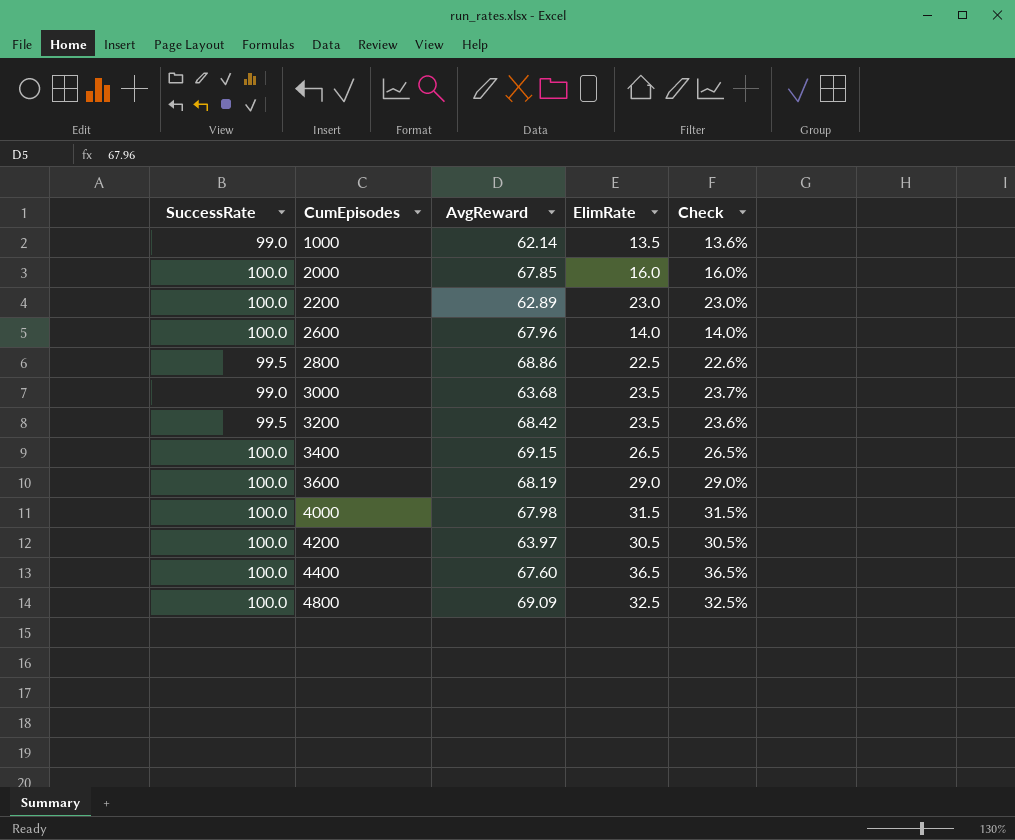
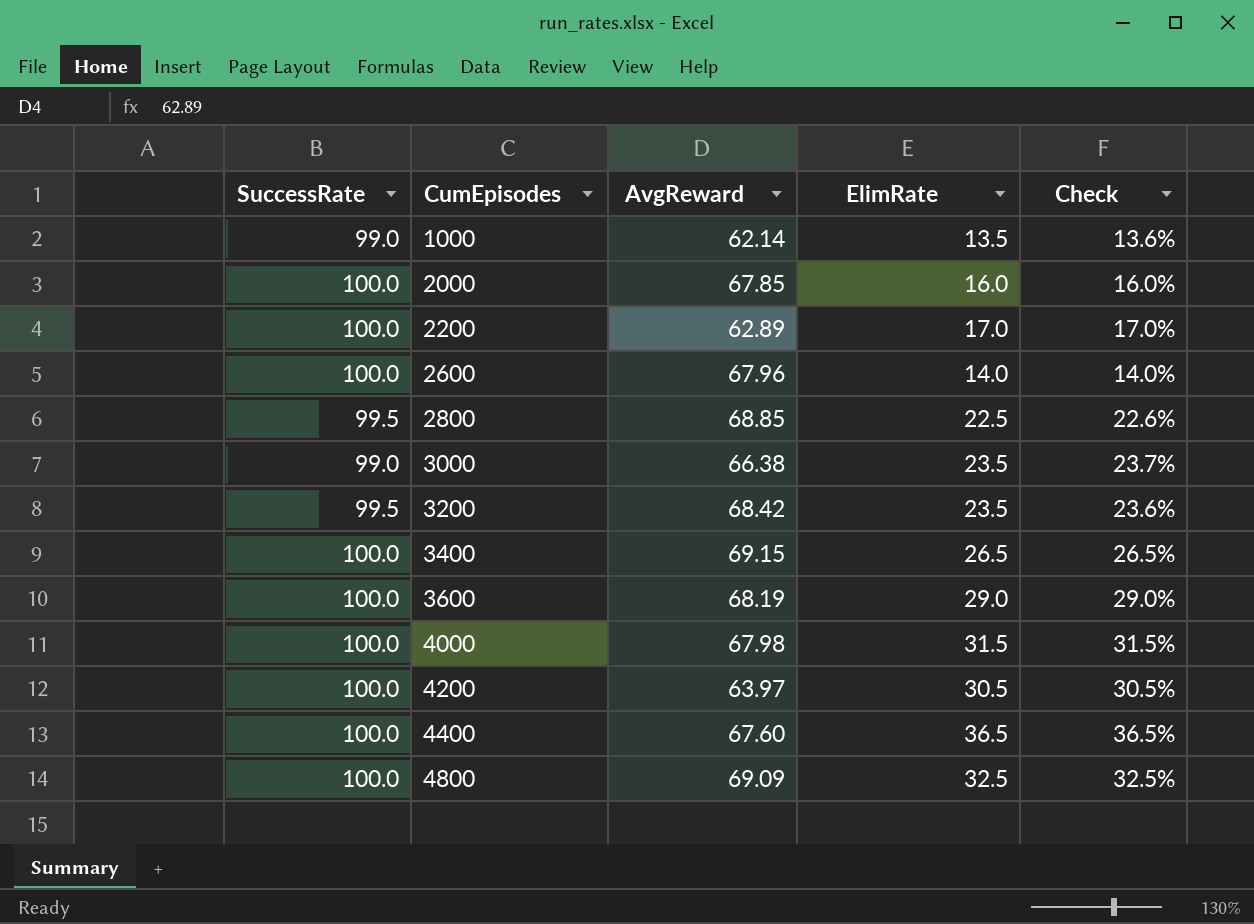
2200 | ElimRate: 23.0 -> 17.0
2200 | Check: 23.0% -> 17.0%
2800 | AvgReward: 68.86 -> 68.85
3000 | AvgReward: 63.68 -> 66.38

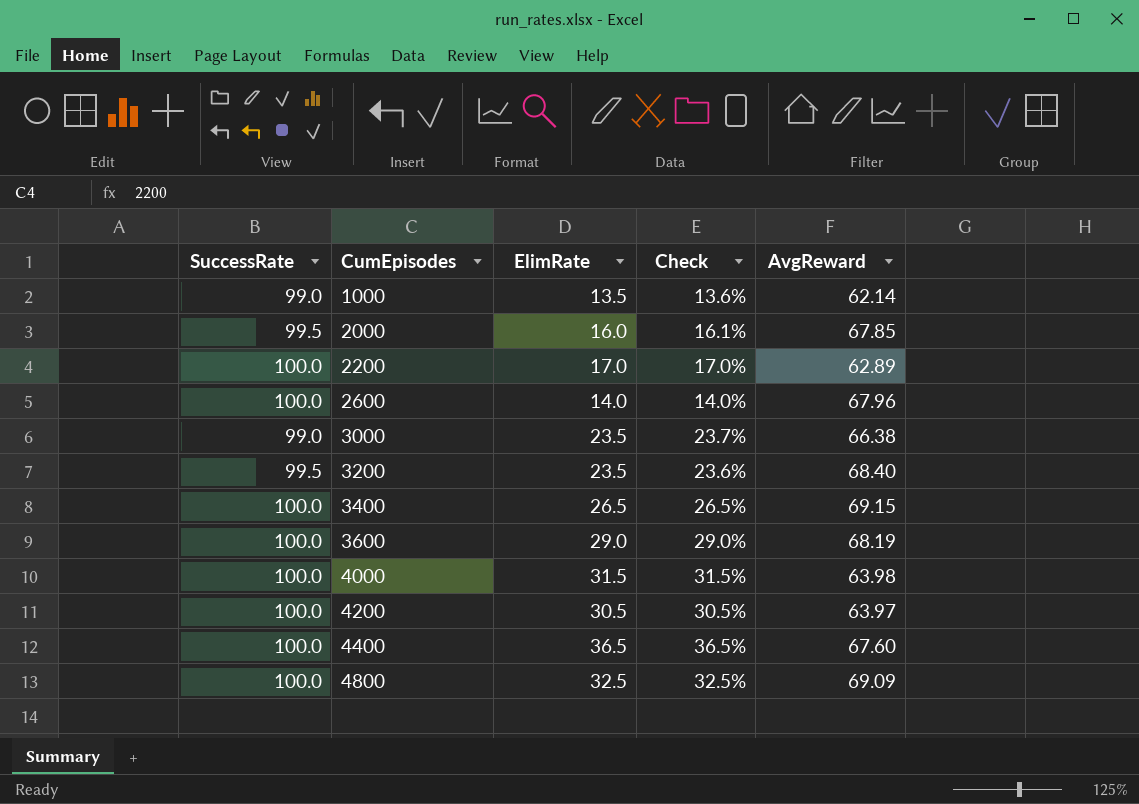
column AvgReward | position: 3 -> 5
row 2800: 99.5 | 68.85 | 22.5 | 22.6% -> none
2000 | SuccessRate: 100.0 -> 99.5
2000 | Check: 16.0% -> 16.1%
3200 | AvgReward: 68.42 -> 68.40
4000 | AvgReward: 67.98 -> 63.98

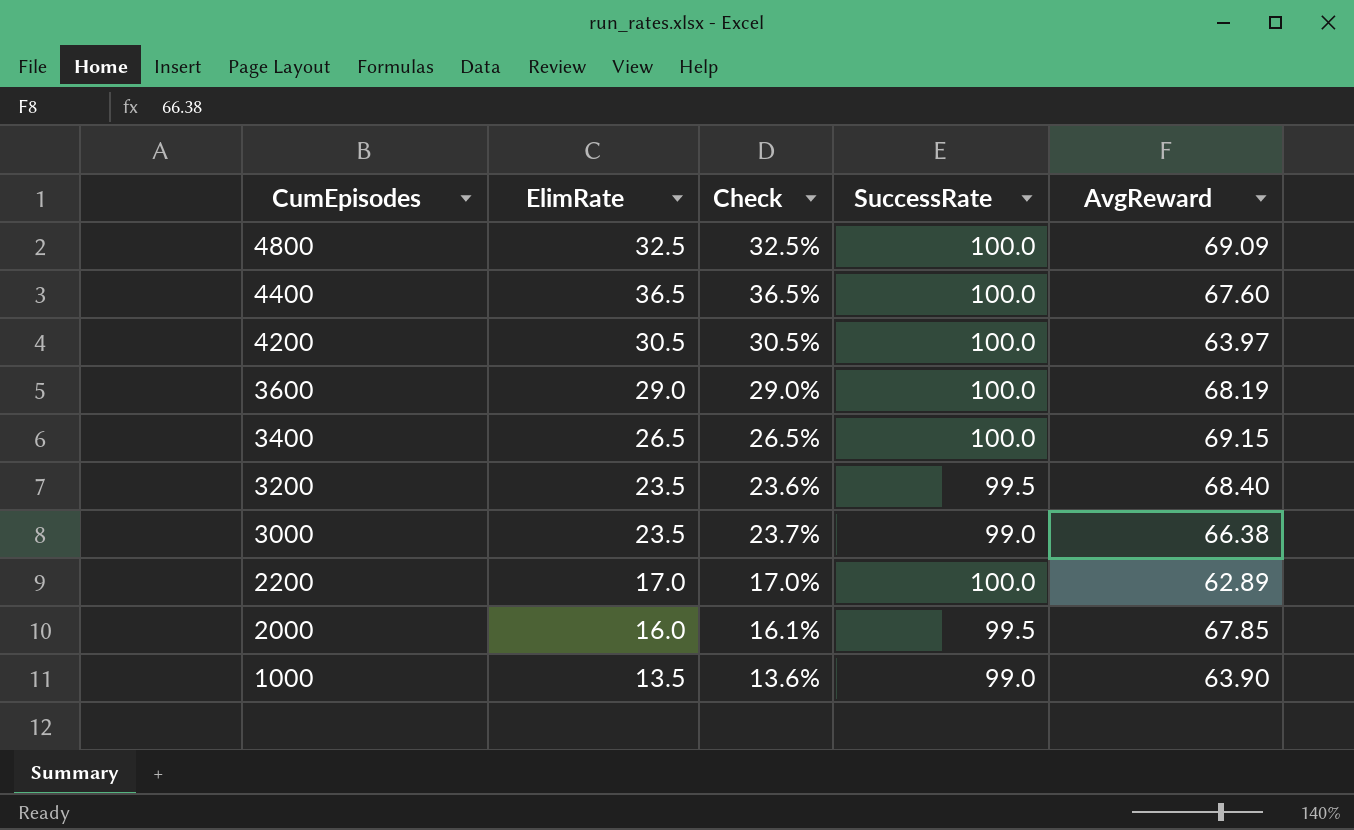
row order: CumEpisodes ascending -> CumEpisodes descending
column SuccessRate | position: 1 -> 4
row 2600: 100.0 | 14.0 | 14.0% | 67.96 -> none
row 4000: 100.0 | 31.5 | 31.5% | 63.98 -> none
1000 | AvgReward: 62.14 -> 63.90

